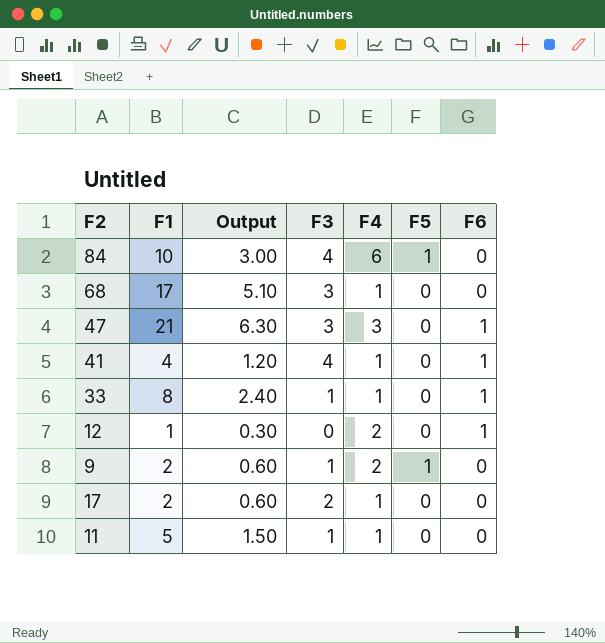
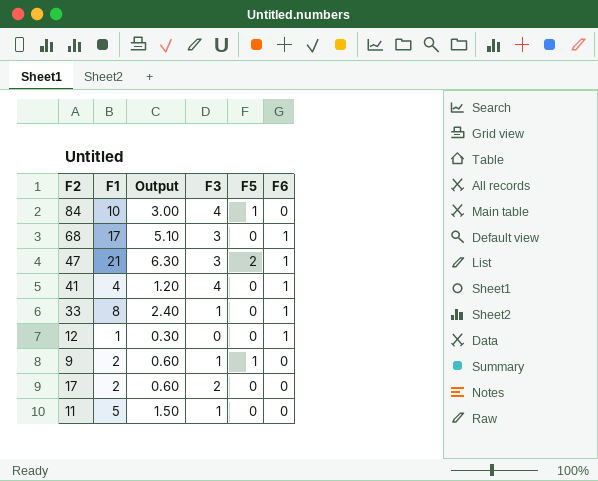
column F4 | position: 5 -> none
68 | F6: 0 -> 1
47 | F5: 0 -> 2

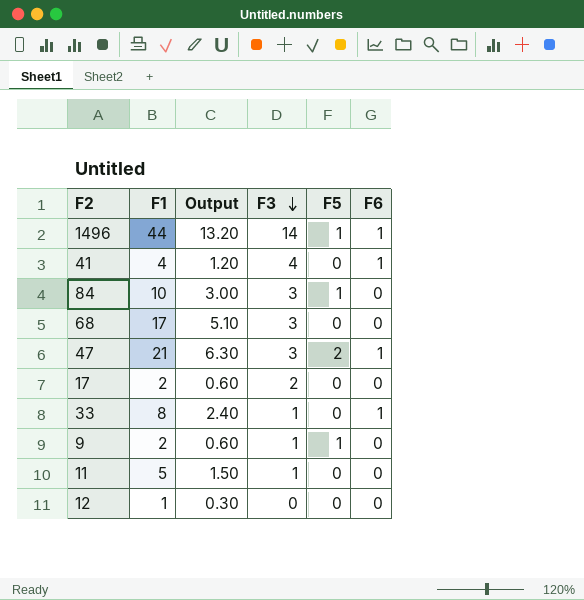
row order: none -> F3 descending
row 1496: none -> 44 | 13.20 | 14 | 1 | 1
84 | F3: 4 -> 3
68 | F6: 1 -> 0
12 | F6: 1 -> 0

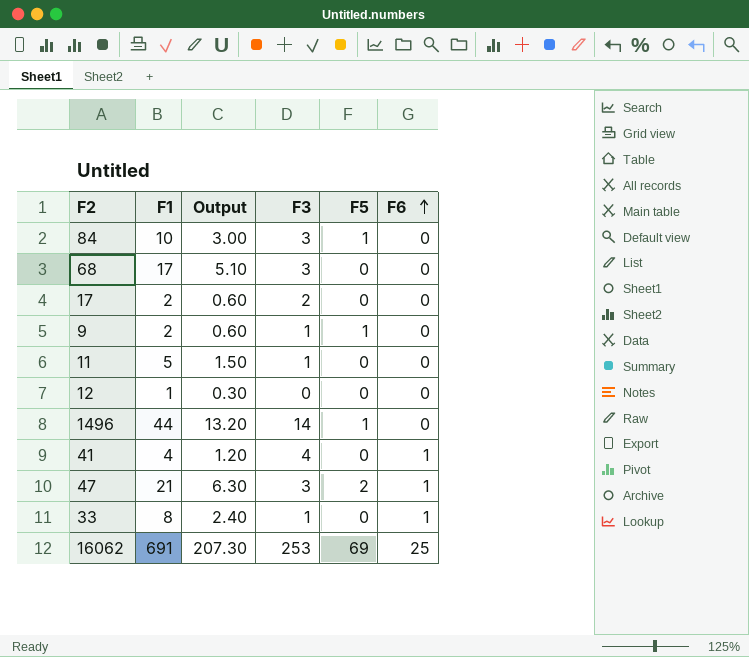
row order: F3 descending -> F6 ascending
1496 | F6: 1 -> 0
row 16062: none -> 691 | 207.30 | 253 | 69 | 25

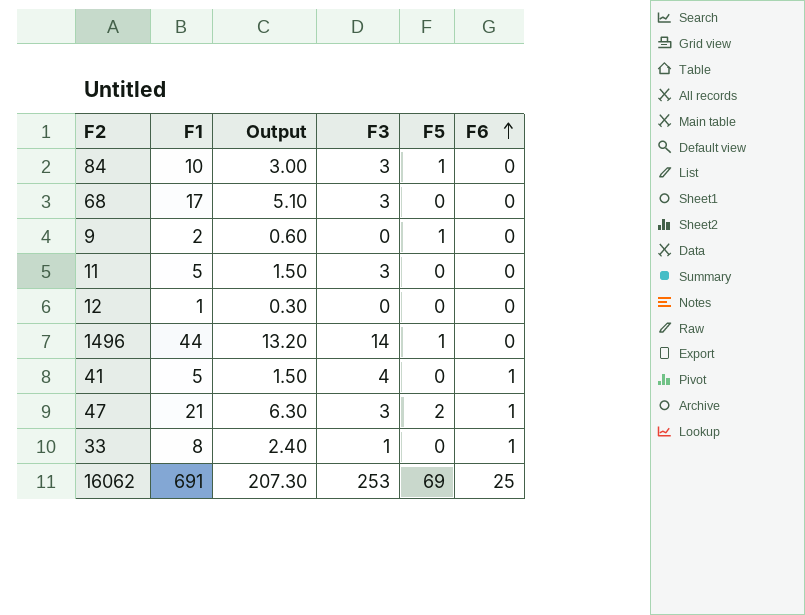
row 17: 2 | 0.60 | 2 | 0 | 0 -> none
9 | F3: 1 -> 0
11 | F3: 1 -> 3
41 | F1: 4 -> 5
41 | Output: 1.20 -> 1.50

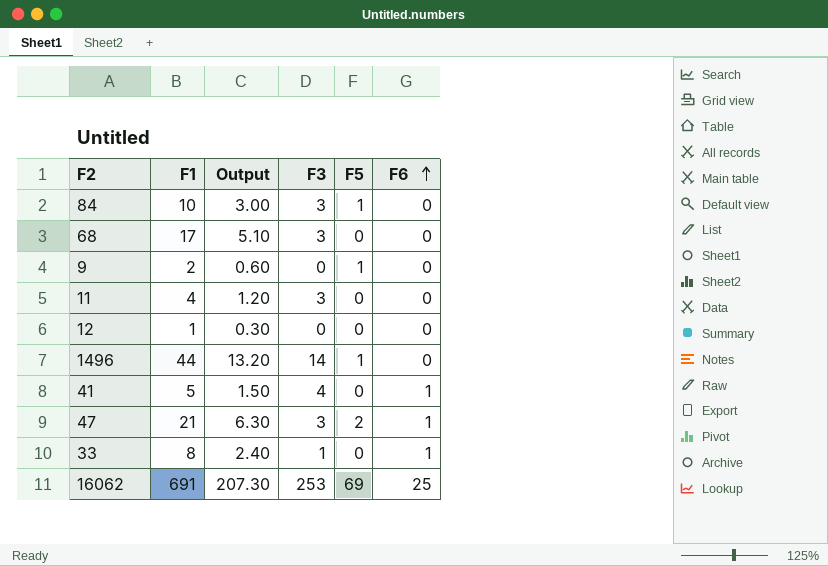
11 | F1: 5 -> 4
11 | Output: 1.50 -> 1.20

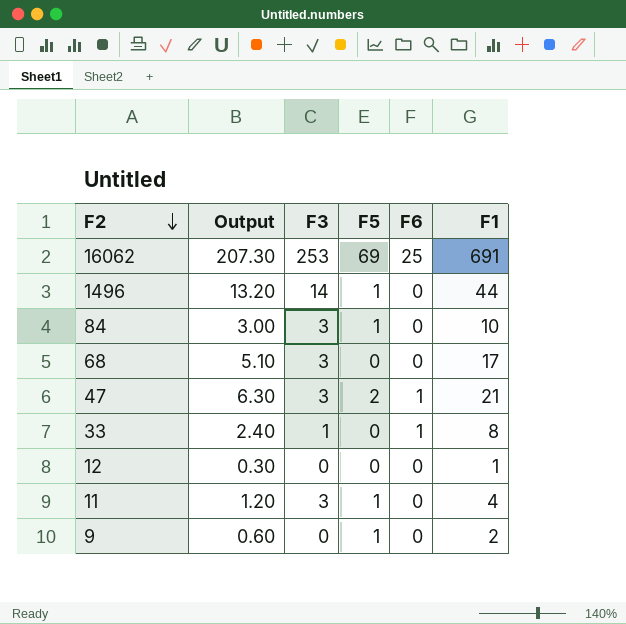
row order: F6 ascending -> F2 descending
column F1 | position: 2 -> 6
row 41: 5 | 1.50 | 4 | 0 | 1 -> none
11 | F5: 0 -> 1

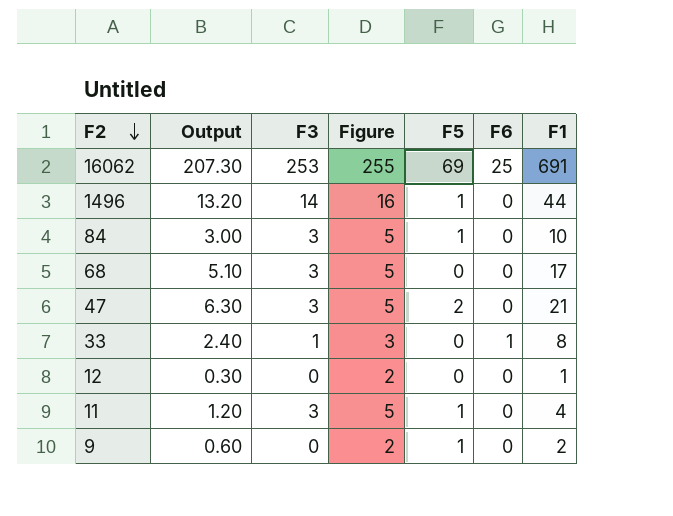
column Figure | formula: none -> [F3] + 2
47 | F6: 1 -> 0

